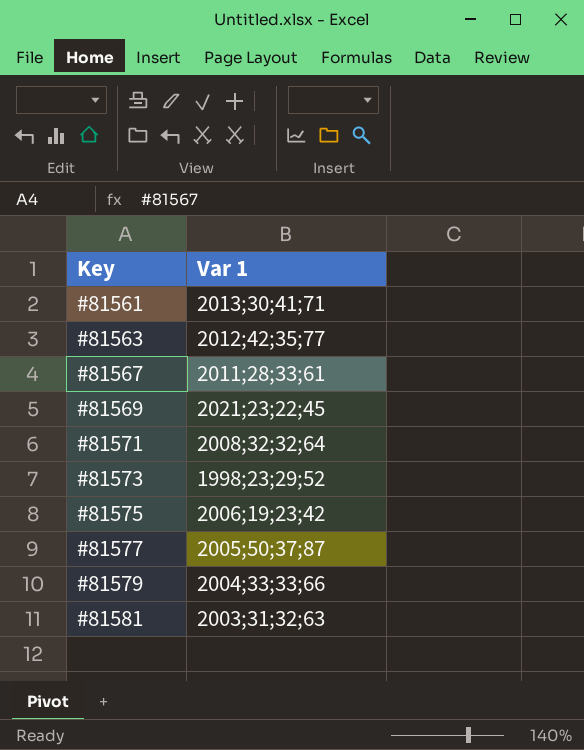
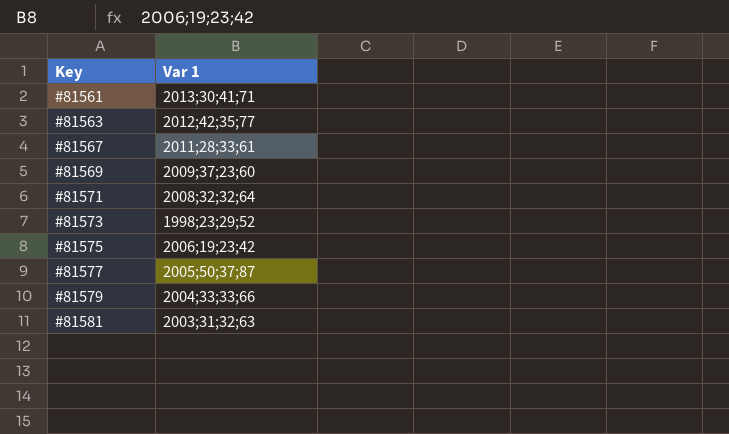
#81569 | Var 1: 2021;23;22;45 -> 2009;37;23;60

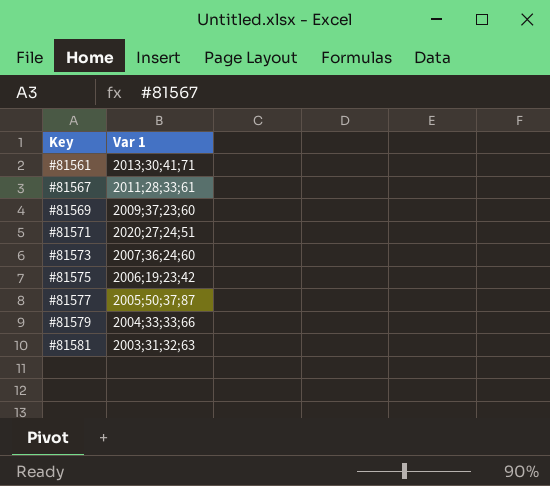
row #81563: 2012;42;35;77 -> none
#81571 | Var 1: 2008;32;32;64 -> 2020;27;24;51
#81573 | Var 1: 1998;23;29;52 -> 2007;36;24;60

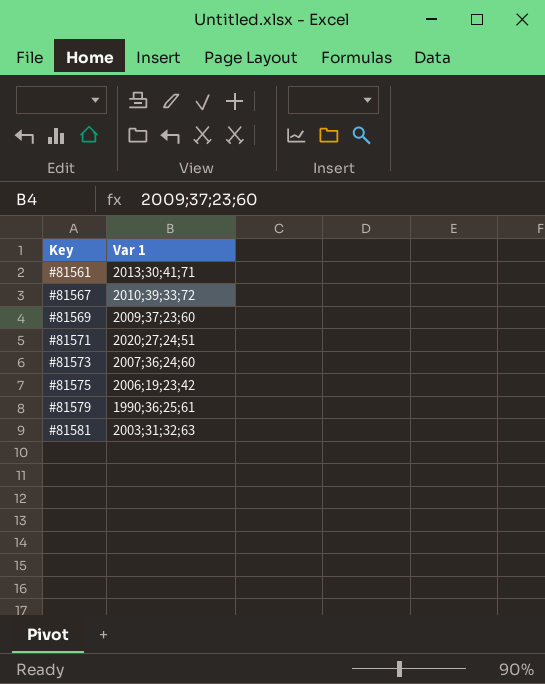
row #81577: 2005;50;37;87 -> none
#81567 | Var 1: 2011;28;33;61 -> 2010;39;33;72
#81579 | Var 1: 2004;33;33;66 -> 1990;36;25;61

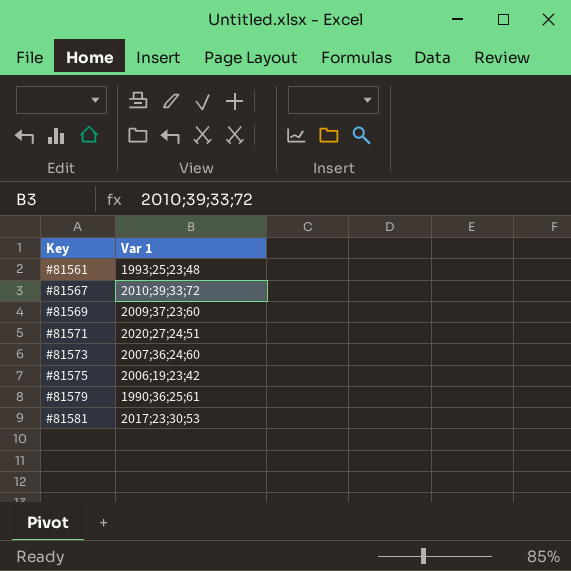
#81561 | Var 1: 2013;30;41;71 -> 1993;25;23;48
#81581 | Var 1: 2003;31;32;63 -> 2017;23;30;53

